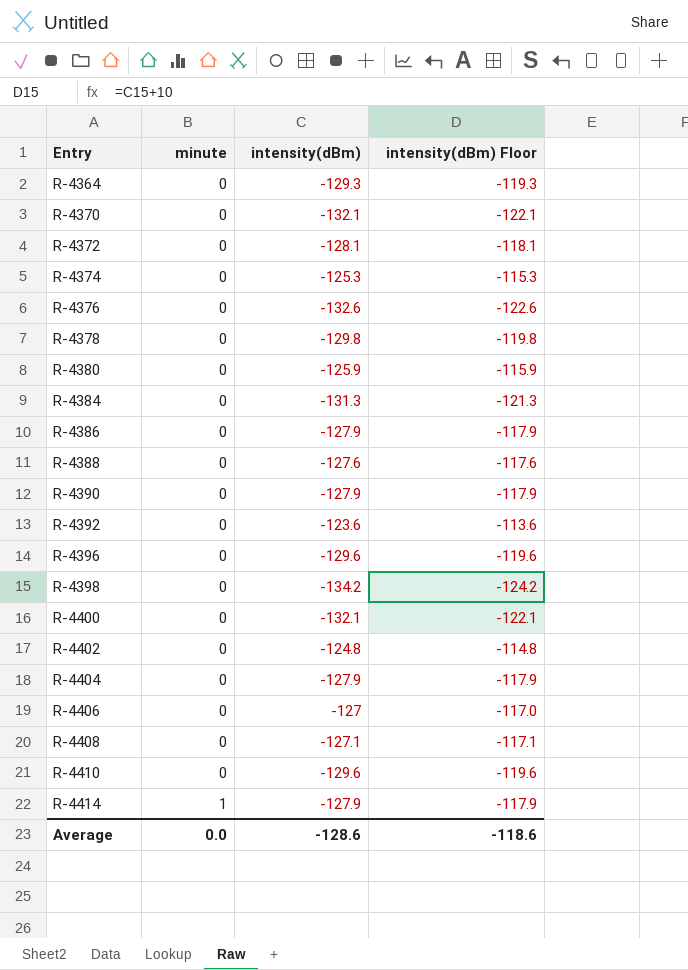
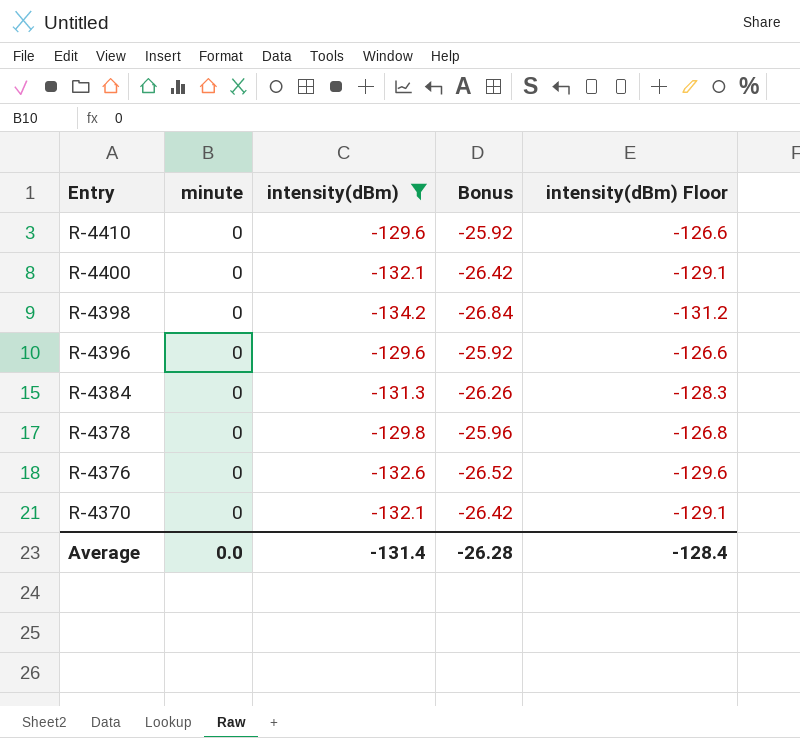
filter: none -> intensity(dBm) <= -129.6
row order: Entry ascending -> Entry descending
column Bonus | formula: none -> [intensity(dBm)] * 0.2
column intensity(dBm) Floor | formula: [intensity(dBm)] + 10 -> [intensity(dBm)] + 3
Average | intensity(dBm): -128.6 -> -131.4
Average | intensity(dBm) Floor: -118.6 -> -128.4

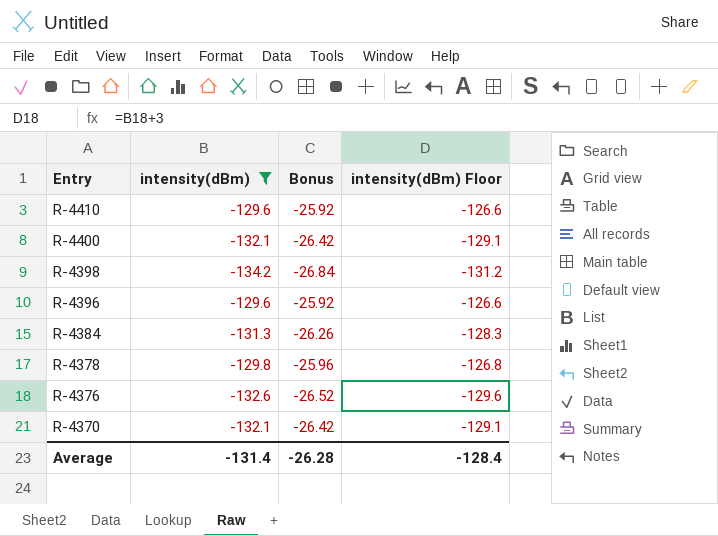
column minute | position: 2 -> none

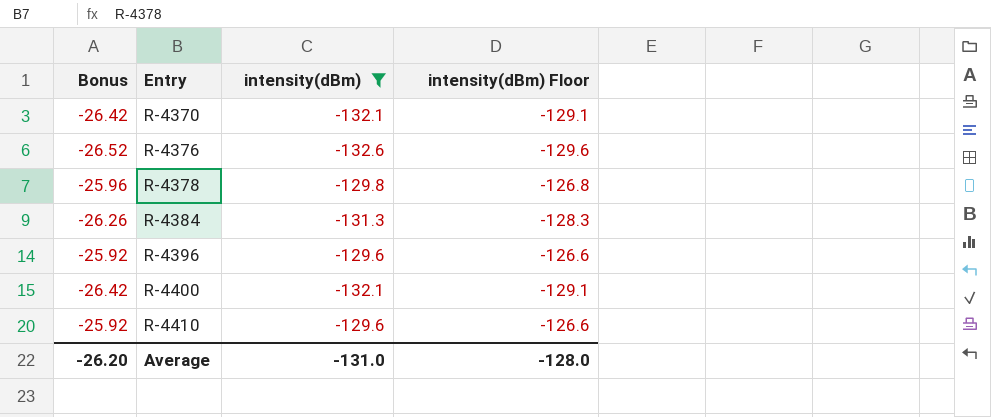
row order: Entry descending -> Entry ascending
column Bonus | position: 3 -> 1
row R-4398: -134.2 | -26.84 | -131.2 -> none
Average | Bonus: -26.28 -> -26.20
Average | intensity(dBm): -131.4 -> -131.0
Average | intensity(dBm) Floor: -128.4 -> -128.0

